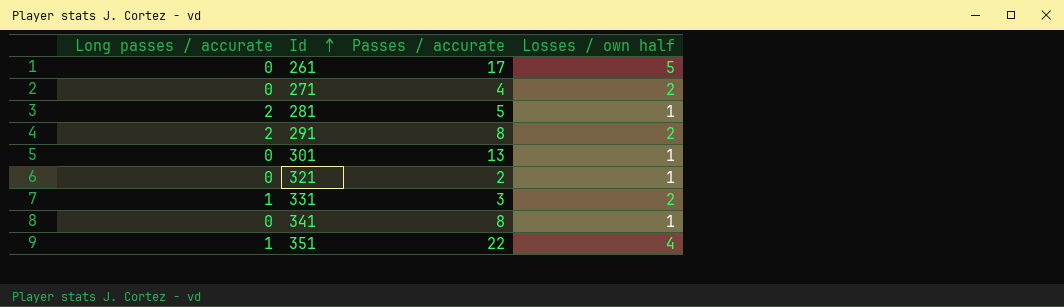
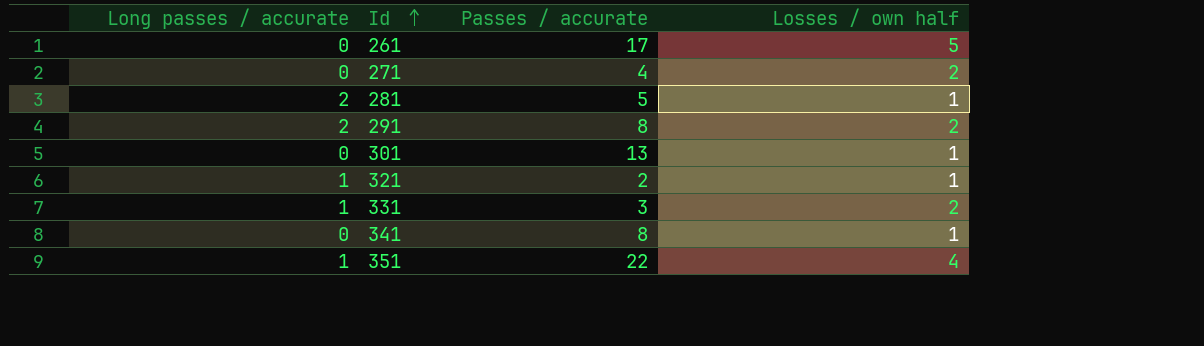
321 | Long passes / accurate: 0 -> 1

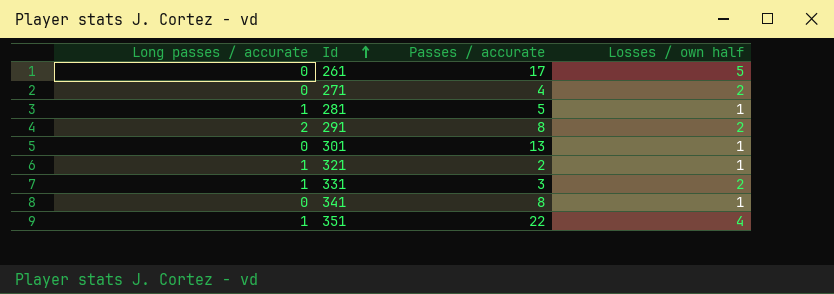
281 | Long passes / accurate: 2 -> 1

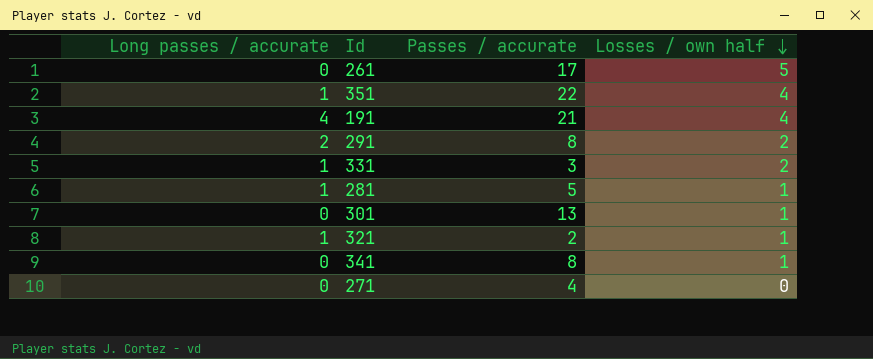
row order: Id ascending -> Losses / own half descending
row 191: none -> 4 | 21 | 4
271 | Losses / own half: 2 -> 0

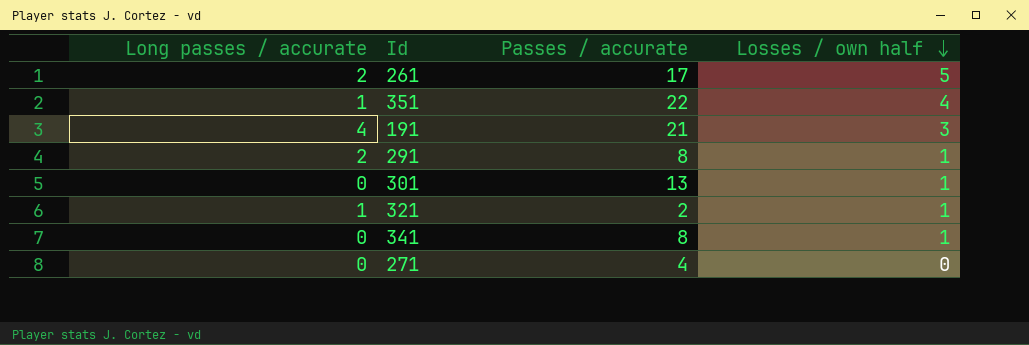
row 331: 1 | 3 | 2 -> none
row 281: 1 | 5 | 1 -> none
261 | Long passes / accurate: 0 -> 2
191 | Losses / own half: 4 -> 3
291 | Losses / own half: 2 -> 1

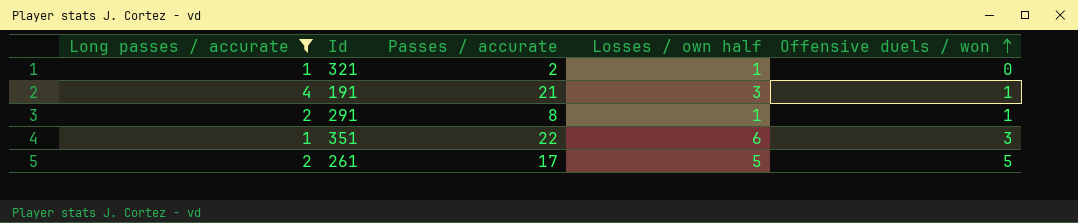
filter: none -> Long passes / accurate != 0
row order: Losses / own half descending -> Offensive duels / won ascending
column Offensive duels / won | position: none -> 5
351 | Losses / own half: 4 -> 6

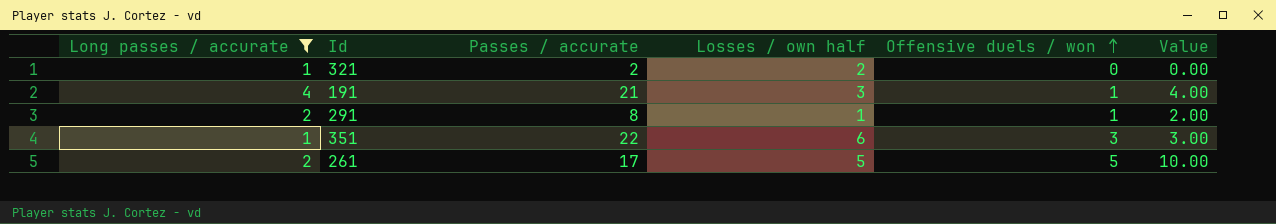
column Value | formula: none -> [Long passes / accurate] * [Offensive duels / won]
321 | Losses / own half: 1 -> 2

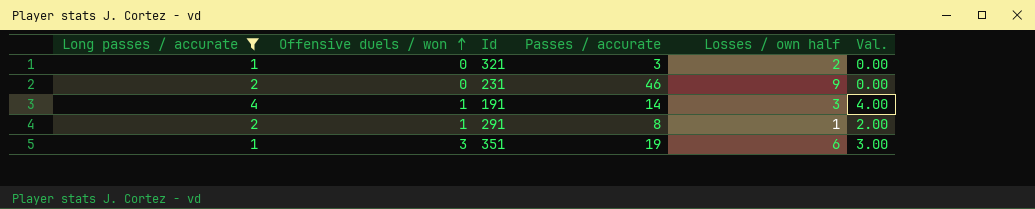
column Offensive duels / won | position: 5 -> 2
column name: Value -> Val.
row 261: 2 | 17 | 5 | 5 | 10.00 -> none
321 | Passes / accurate: 2 -> 3
row 231: none -> 2 | 0 | 46 | 9 | 0.00
191 | Passes / accurate: 21 -> 14
351 | Passes / accurate: 22 -> 19

